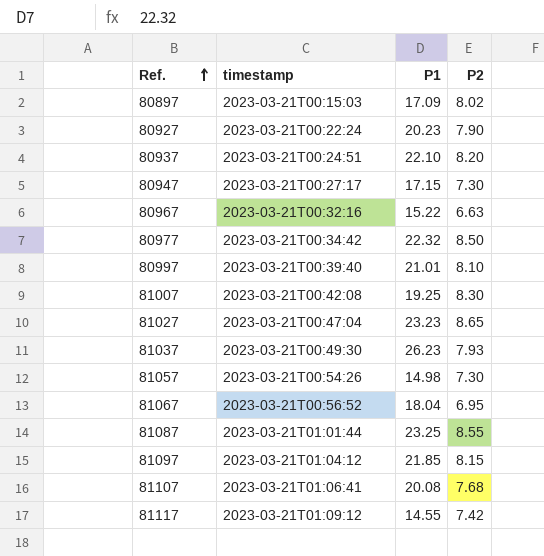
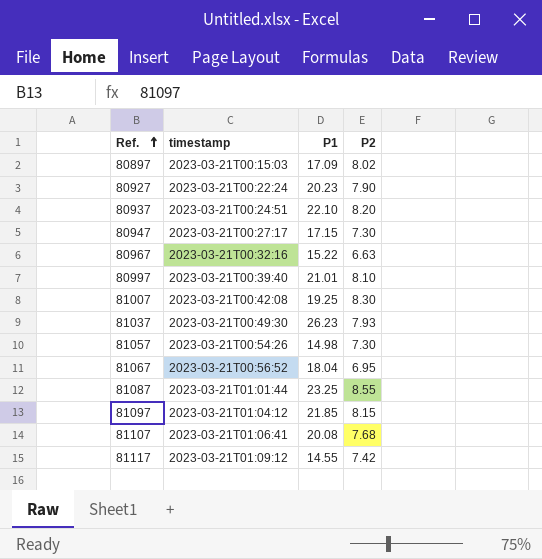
row 80977: 2023-03-21T00:34:42 | 22.32 | 8.50 -> none
row 81027: 2023-03-21T00:47:04 | 23.23 | 8.65 -> none

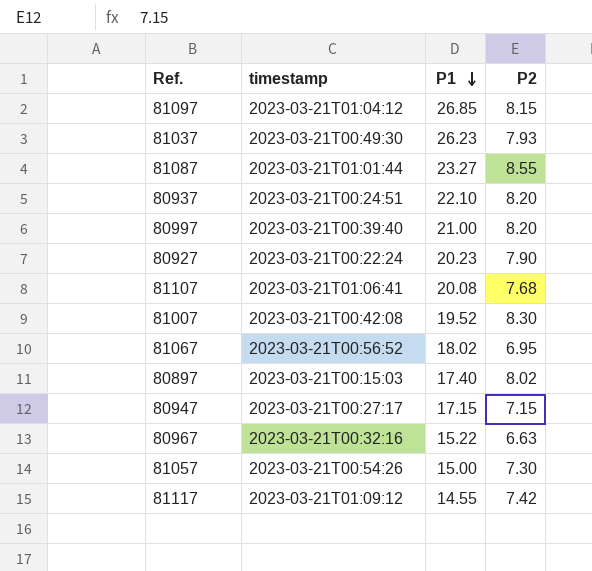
row order: Ref. ascending -> P1 descending
81097 | P1: 21.85 -> 26.85
81087 | P1: 23.25 -> 23.27
80997 | P1: 21.01 -> 21.00
80997 | P2: 8.10 -> 8.20
81007 | P1: 19.25 -> 19.52
81067 | P1: 18.04 -> 18.02
80897 | P1: 17.09 -> 17.40
80947 | P2: 7.30 -> 7.15
81057 | P1: 14.98 -> 15.00

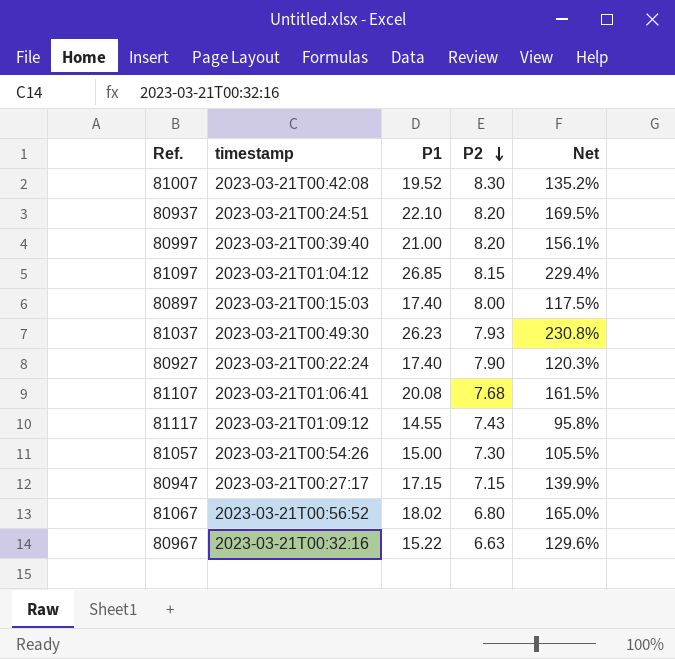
row order: P1 descending -> P2 descending
column Net | formula: none -> ([P1] - [P2]) / [P2]
row 81087: 2023-03-21T01:01:44 | 23.27 | 8.55 -> none
80897 | P2: 8.02 -> 8.00
80927 | P1: 20.23 -> 17.40
81117 | P2: 7.42 -> 7.43
81067 | P2: 6.95 -> 6.80

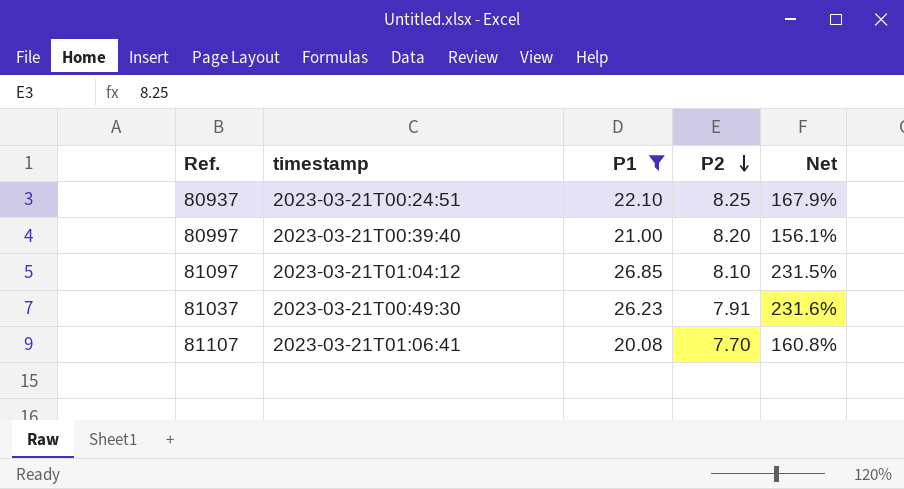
filter: none -> P1 >= 20.08
80937 | P2: 8.20 -> 8.25
80937 | Net: 169.5% -> 167.9%
81097 | P2: 8.15 -> 8.10
81097 | Net: 229.4% -> 231.5%
81037 | P2: 7.93 -> 7.91
81037 | Net: 230.8% -> 231.6%
81107 | P2: 7.68 -> 7.70
81107 | Net: 161.5% -> 160.8%

